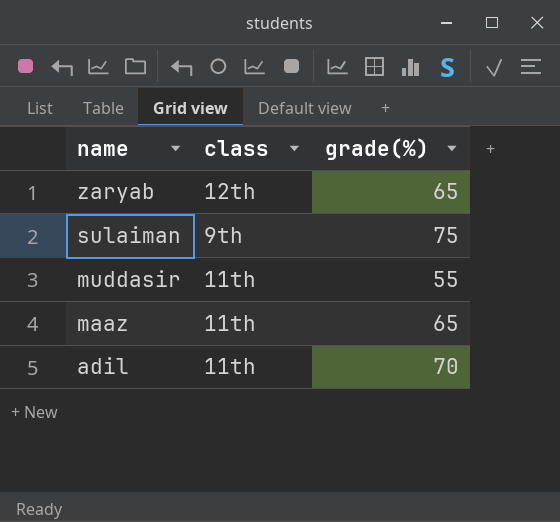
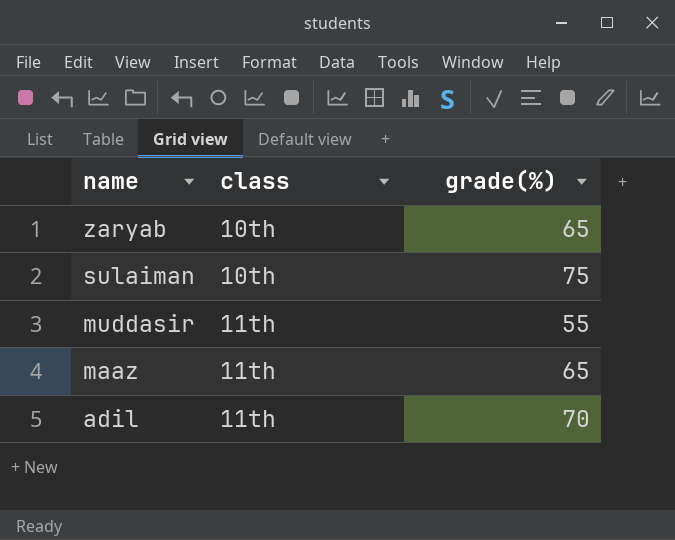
zaryab | class: 12th -> 10th
sulaiman | class: 9th -> 10th

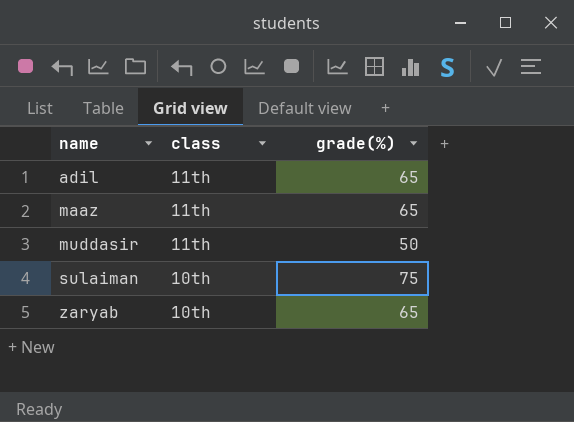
row order: name descending -> name ascending
adil | grade(%): 70 -> 65
muddasir | grade(%): 55 -> 50

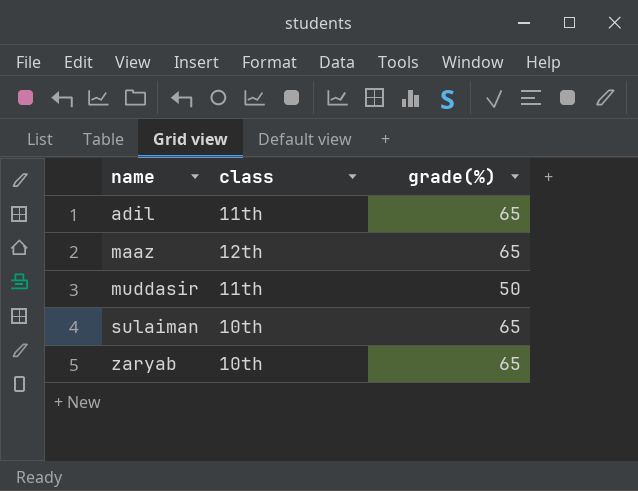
maaz | class: 11th -> 12th
sulaiman | grade(%): 75 -> 65

